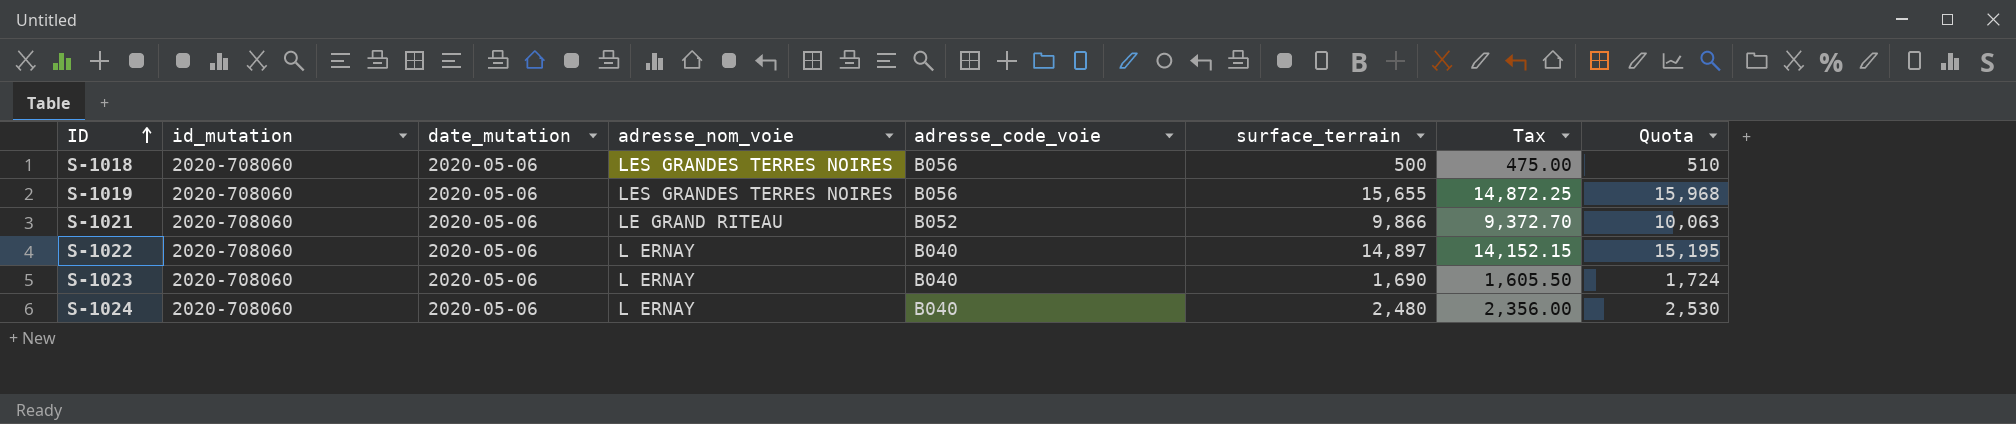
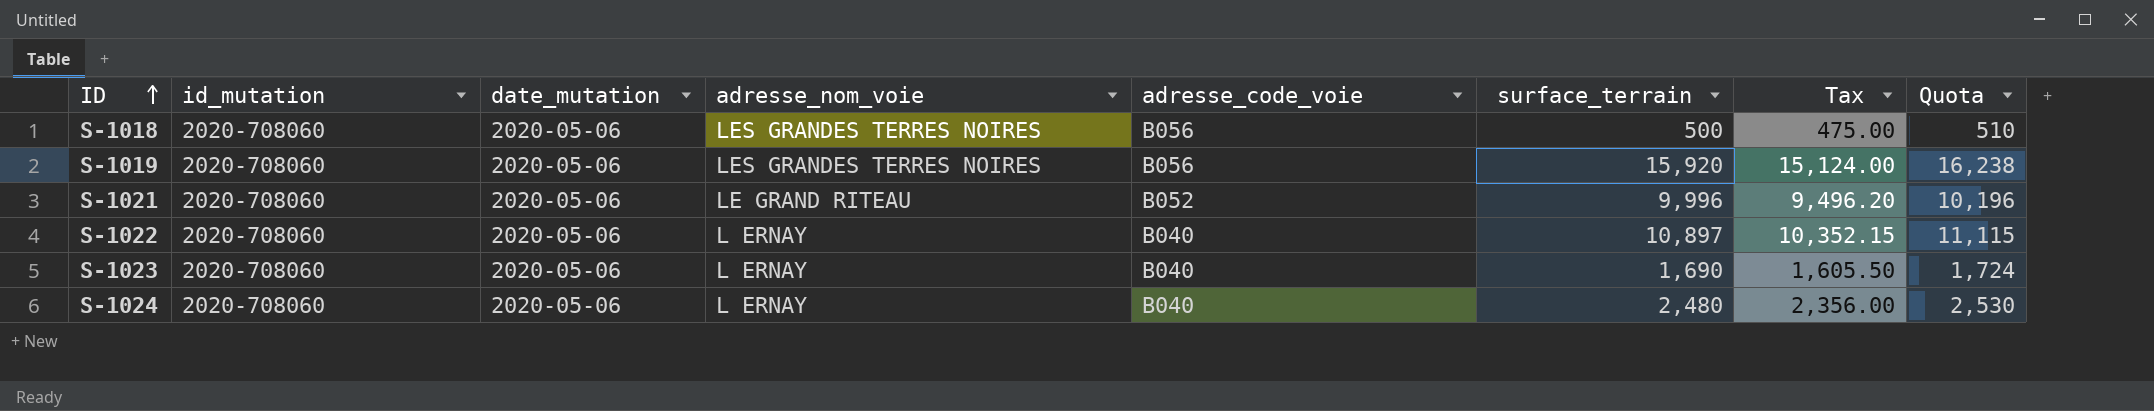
S-1019 | surface_terrain: 15,655 -> 15,920
S-1019 | Tax: 14,872.25 -> 15,124.00
S-1019 | Quota: 15,968 -> 16,238
S-1021 | surface_terrain: 9,866 -> 9,996
S-1021 | Tax: 9,372.70 -> 9,496.20
S-1021 | Quota: 10,063 -> 10,196
S-1022 | surface_terrain: 14,897 -> 10,897
S-1022 | Tax: 14,152.15 -> 10,352.15
S-1022 | Quota: 15,195 -> 11,115

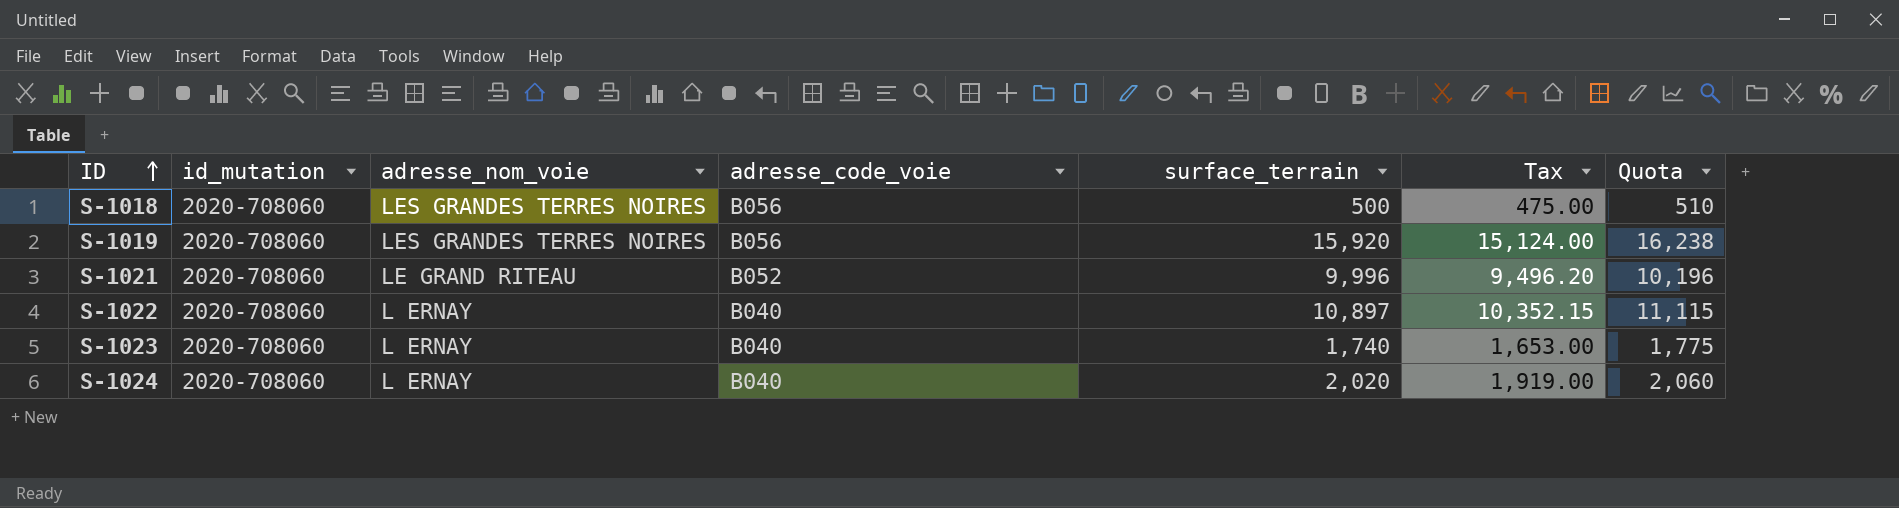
column date_mutation | position: 3 -> none
S-1023 | surface_terrain: 1,690 -> 1,740
S-1023 | Tax: 1,605.50 -> 1,653.00
S-1023 | Quota: 1,724 -> 1,775
S-1024 | surface_terrain: 2,480 -> 2,020
S-1024 | Tax: 2,356.00 -> 1,919.00
S-1024 | Quota: 2,530 -> 2,060

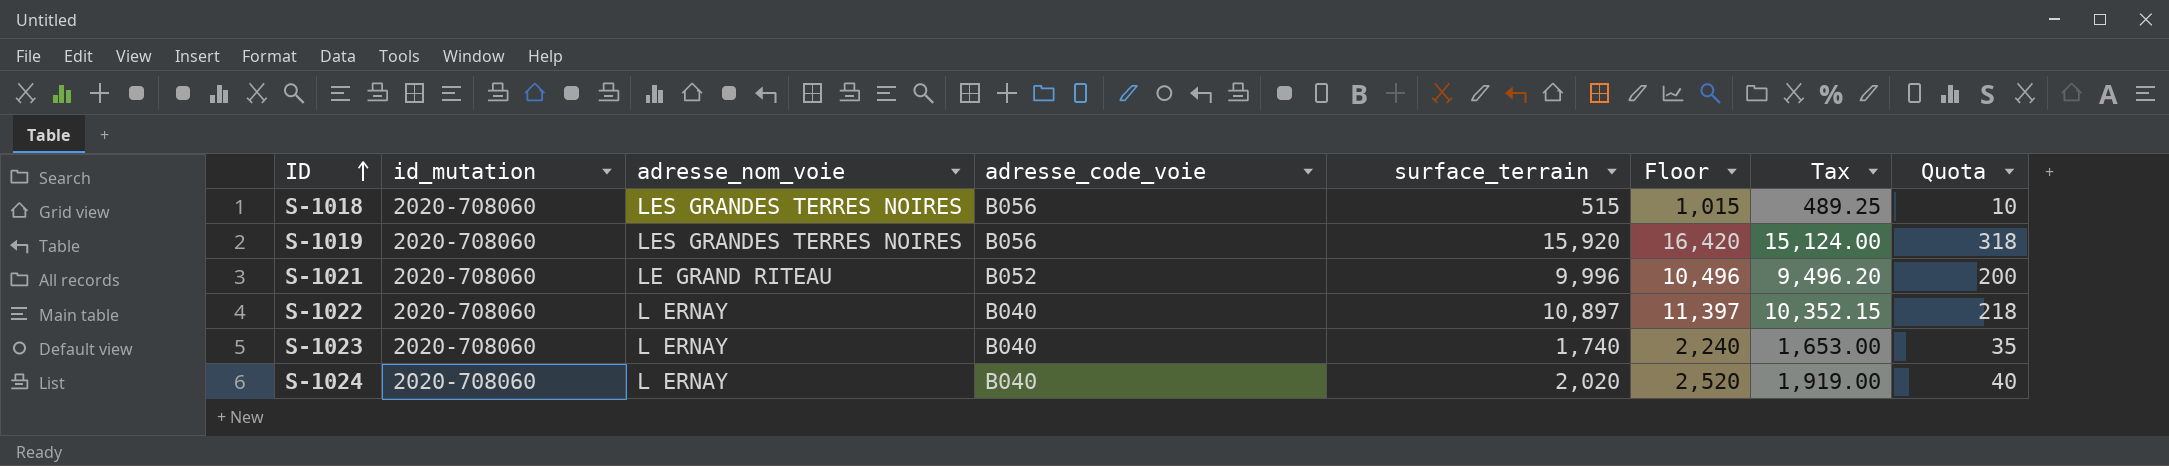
column Floor | formula: none -> [surface_terrain] + 500
column Quota | formula: [surface_terrain] * 1.02 -> [surface_terrain] * 0.02
S-1018 | surface_terrain: 500 -> 515
S-1018 | Tax: 475.00 -> 489.25

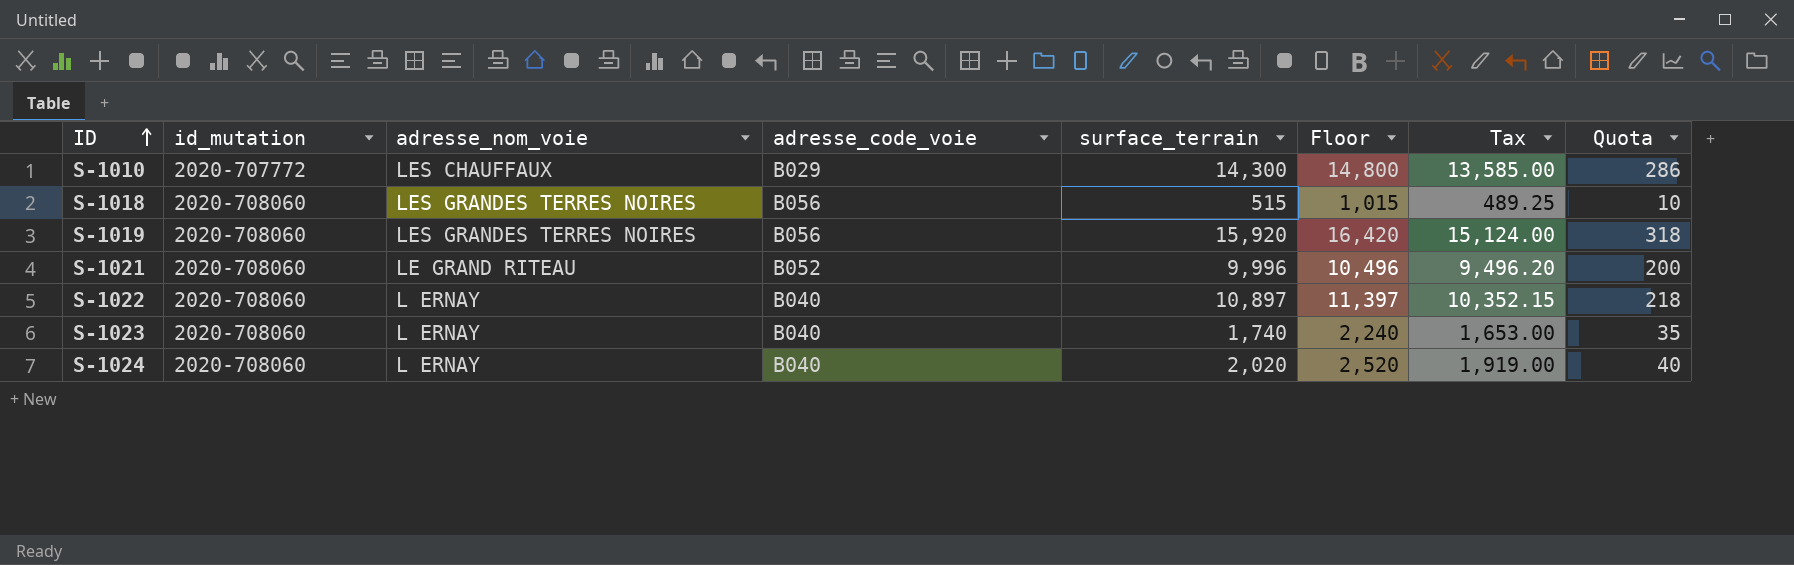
row S-1010: none -> 2020-707772 | LES CHAUFFAUX | B029 | 14,300 | 14,800 | 13,585.00 | 286

